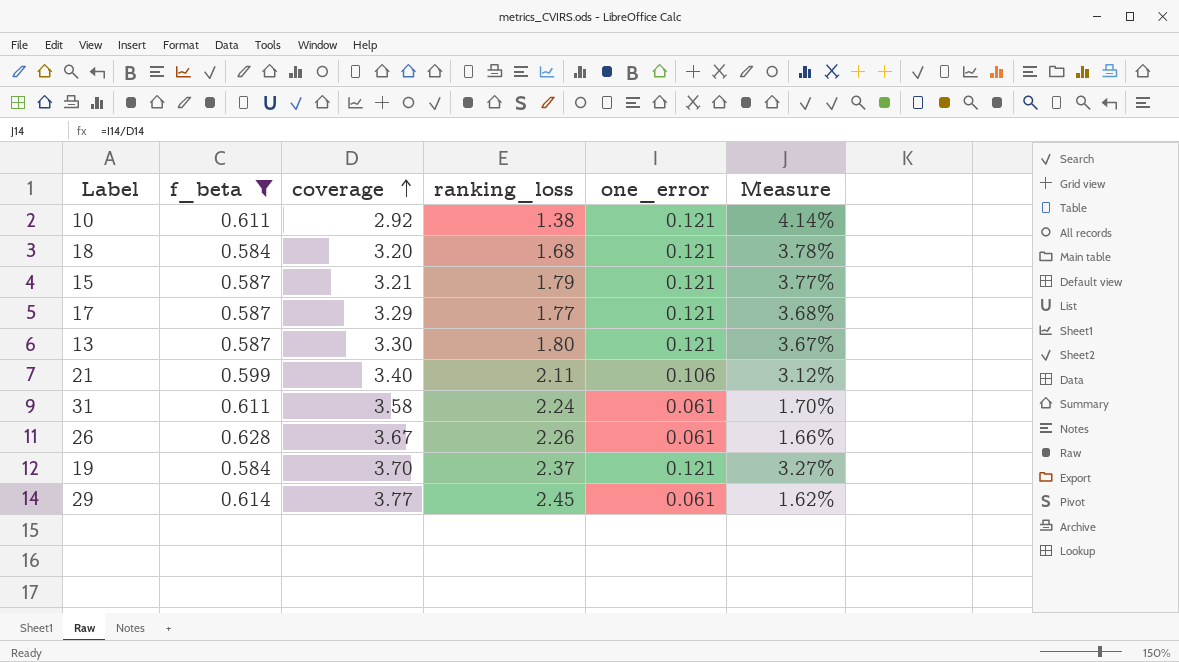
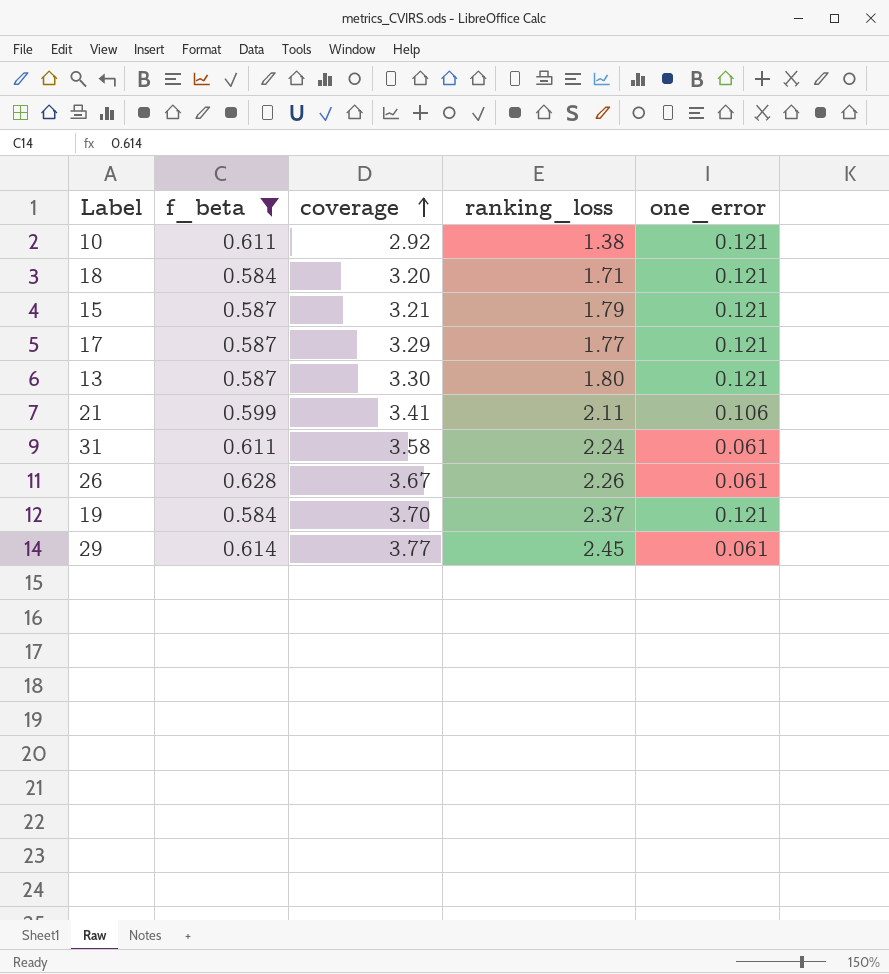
column Measure | formula: [one_error] / [coverage] -> none
18 | ranking_loss: 1.68 -> 1.71
21 | coverage: 3.40 -> 3.41

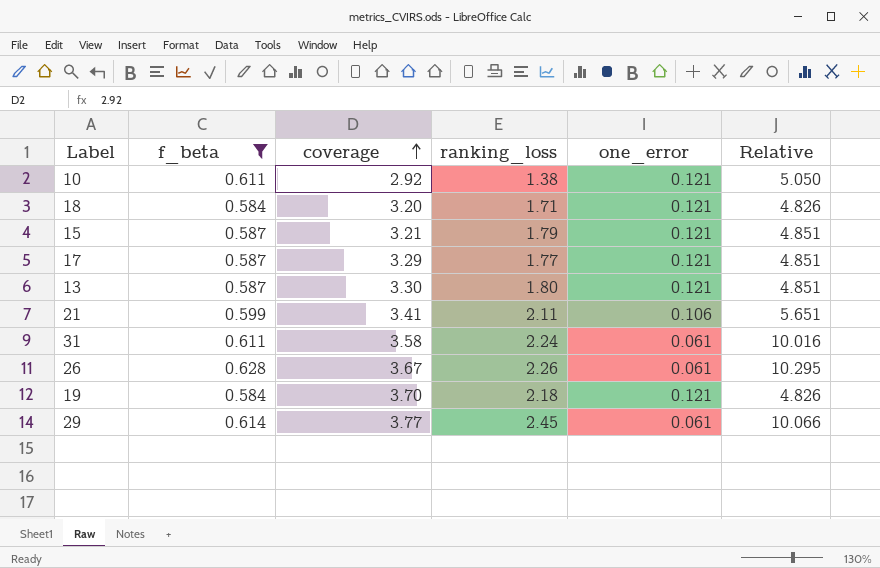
column Relative | formula: none -> [f_beta] / [one_error]
19 | ranking_loss: 2.37 -> 2.18

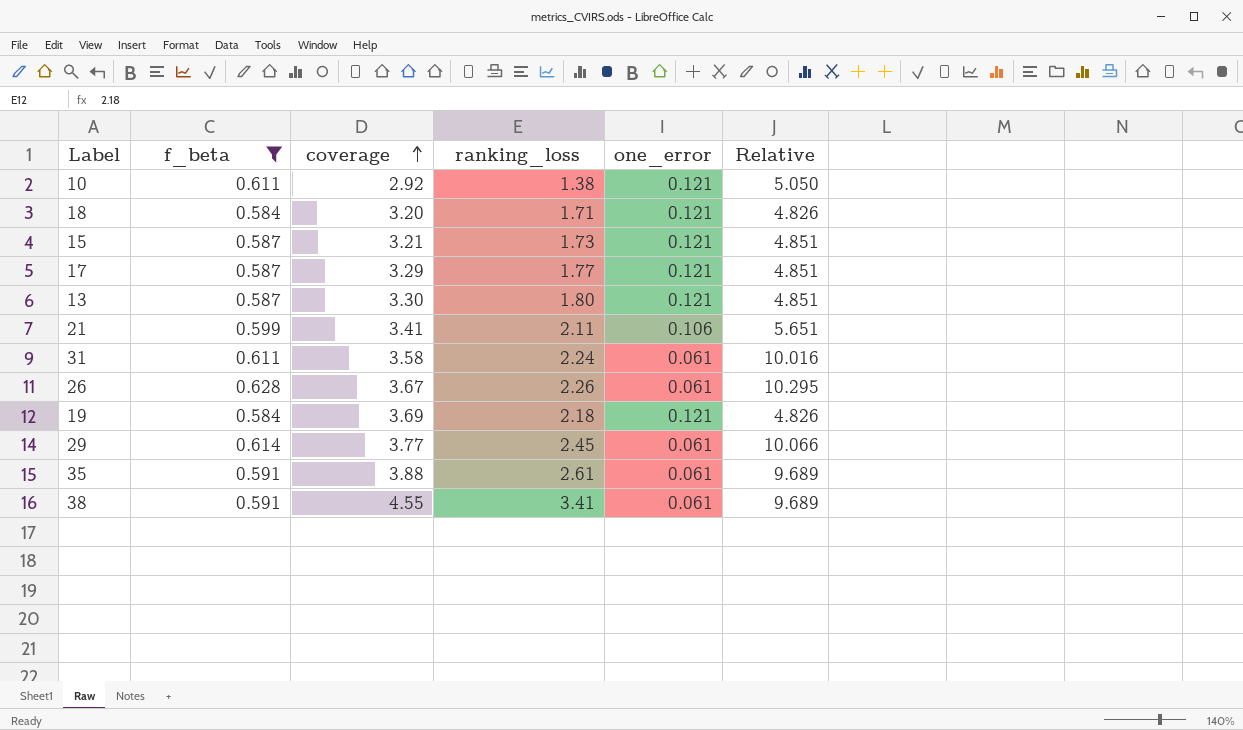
15 | ranking_loss: 1.79 -> 1.73
19 | coverage: 3.70 -> 3.69
row 35: none -> 0.591 | 3.88 | 2.61 | 0.061 | 9.689
row 38: none -> 0.591 | 4.55 | 3.41 | 0.061 | 9.689

